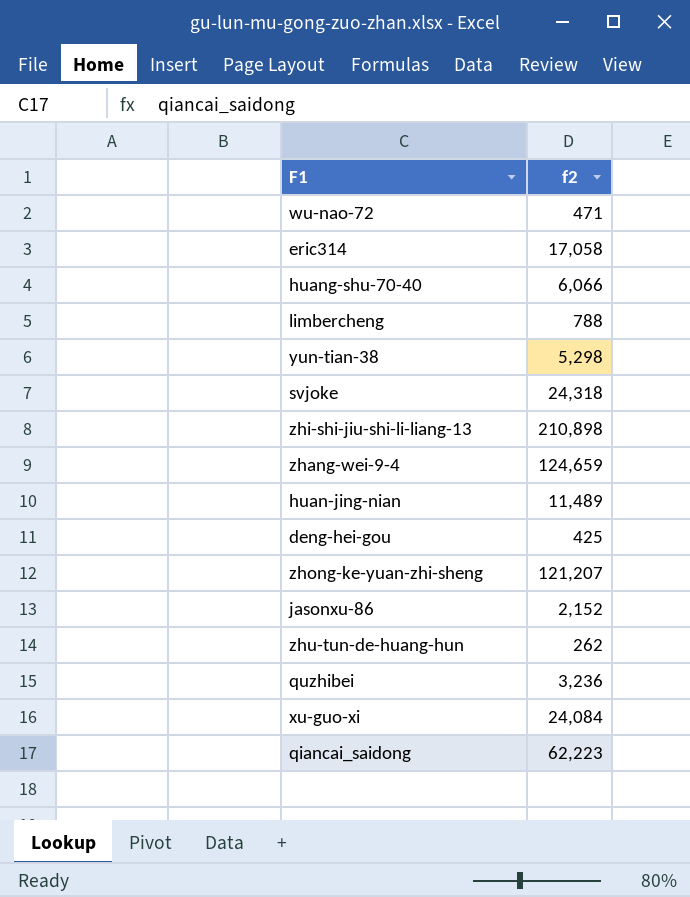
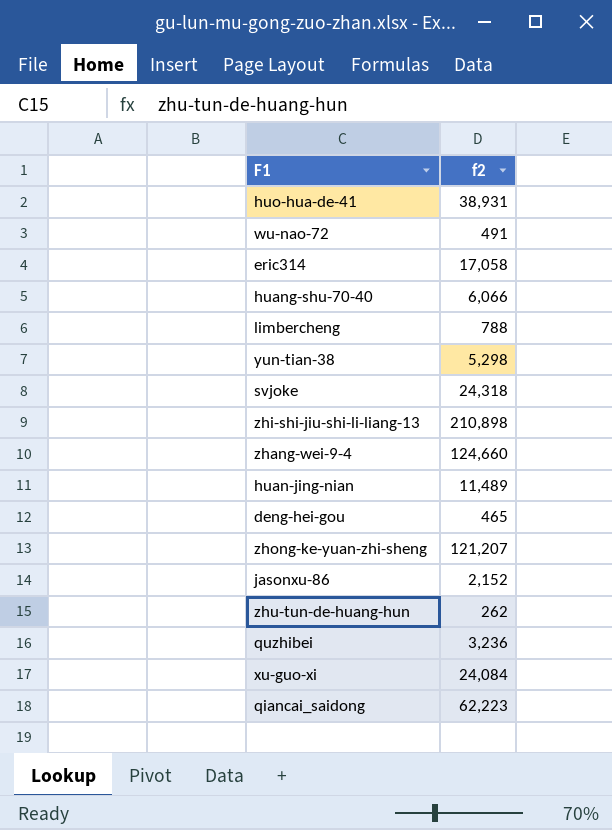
row huo-hua-de-41: none -> 38,931
wu-nao-72 | f2: 471 -> 491
zhang-wei-9-4 | f2: 124,659 -> 124,660
deng-hei-gou | f2: 425 -> 465

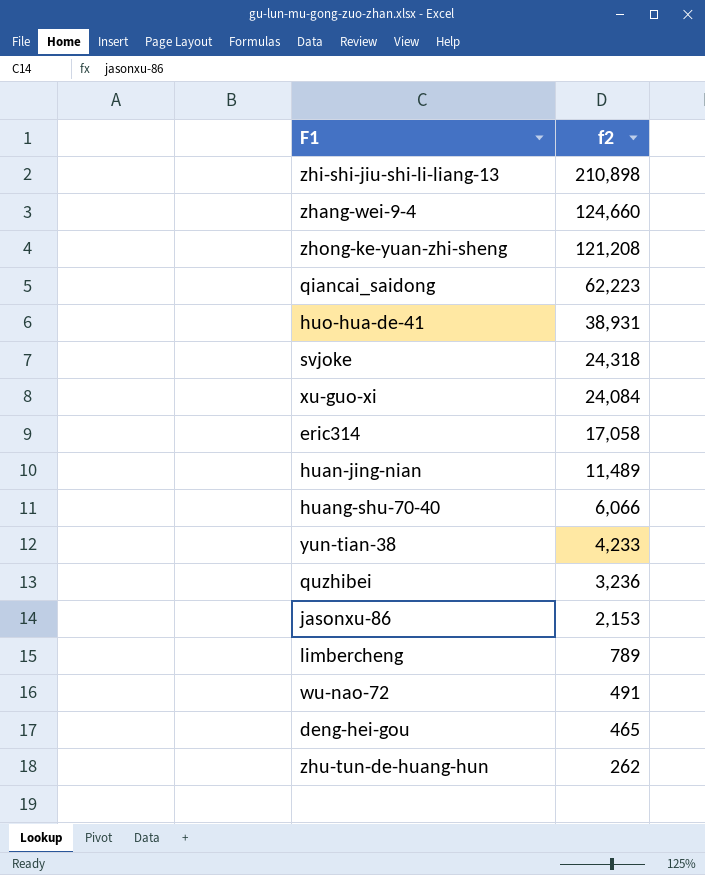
row order: none -> f2 descending
zhong-ke-yuan-zhi-sheng | f2: 121,207 -> 121,208
yun-tian-38 | f2: 5,298 -> 4,233
jasonxu-86 | f2: 2,152 -> 2,153
limbercheng | f2: 788 -> 789

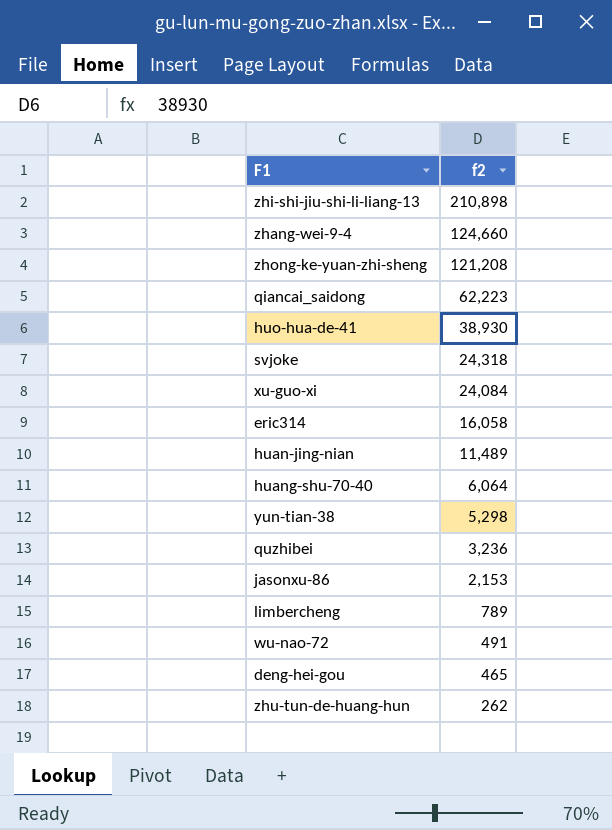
huo-hua-de-41 | f2: 38,931 -> 38,930
eric314 | f2: 17,058 -> 16,058
huang-shu-70-40 | f2: 6,066 -> 6,064
yun-tian-38 | f2: 4,233 -> 5,298

